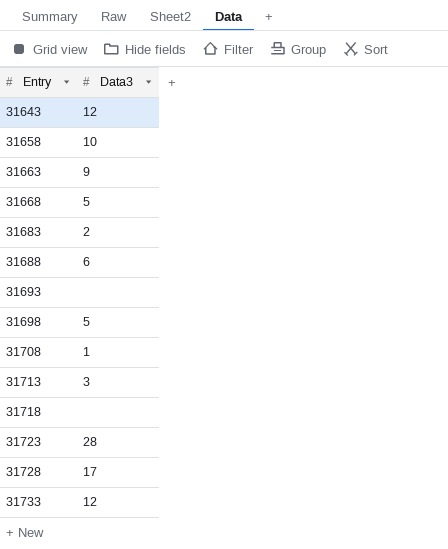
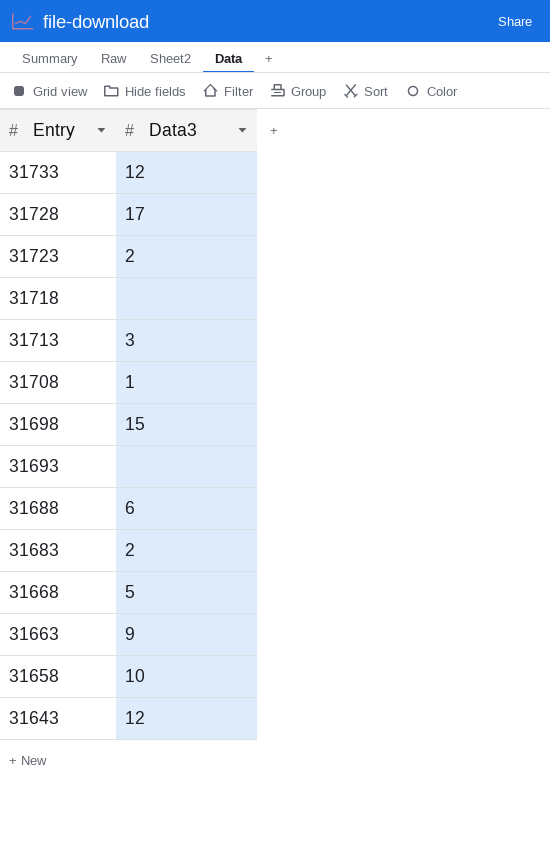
row order: Entry ascending -> Entry descending
31723 | Data3: 28 -> 2
31698 | Data3: 5 -> 15

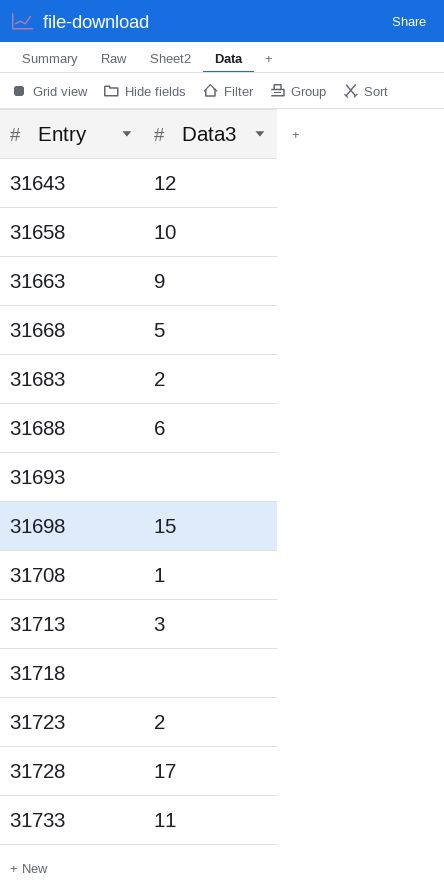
row order: Entry descending -> Entry ascending
31733 | Data3: 12 -> 11

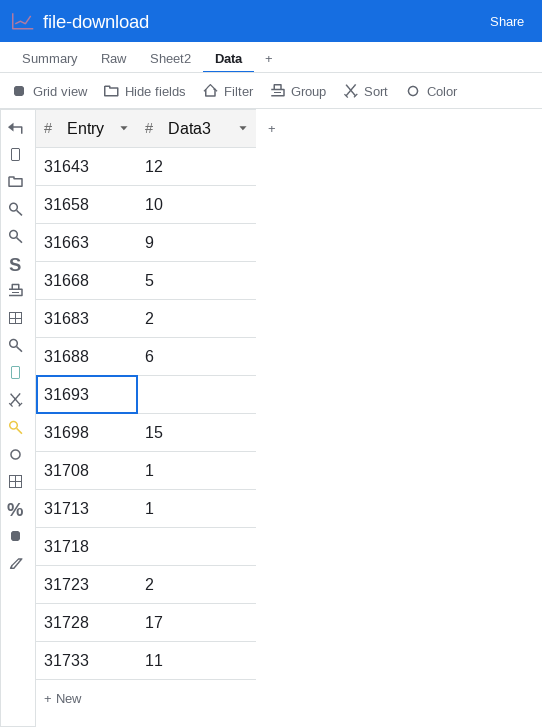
31713 | Data3: 3 -> 1

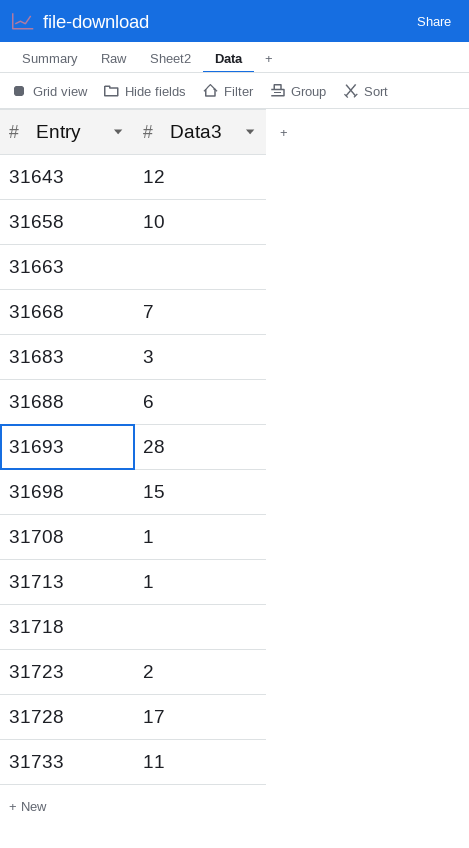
31663 | Data3: 9 -> none
31668 | Data3: 5 -> 7
31683 | Data3: 2 -> 3
31693 | Data3: none -> 28

